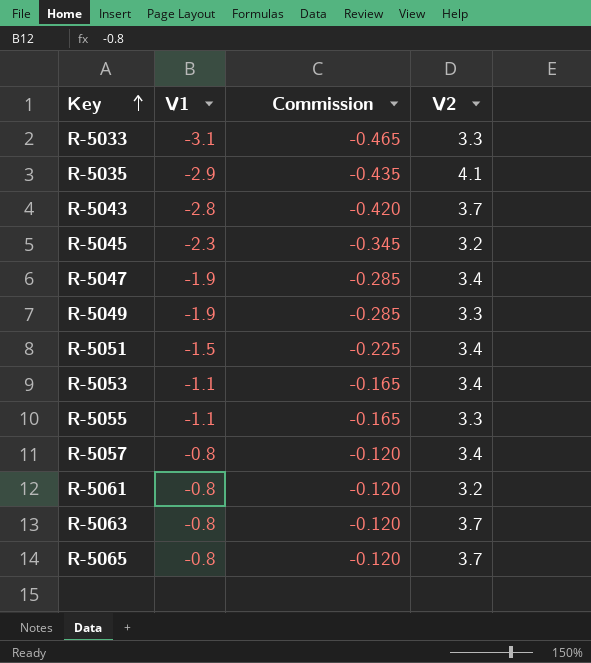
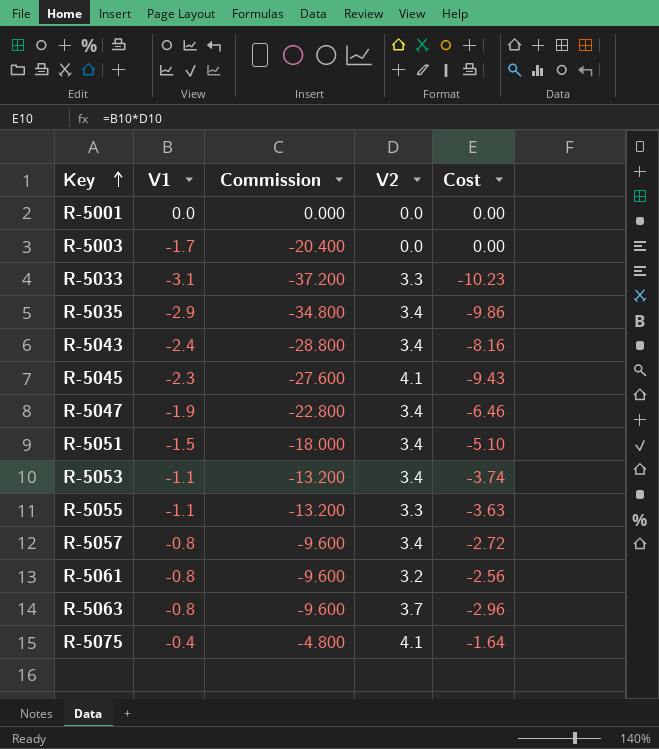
column Commission | formula: [V1] * 0.15 -> [V1] * 12
column Cost | formula: none -> [V1] * [V2]
row R-5049: -1.9 | -0.285 | 3.3 -> none
row R-5065: -0.8 | -0.120 | 3.7 -> none
row R-5001: none -> 0.0 | 0.000 | 0.0 | 0.00
row R-5003: none -> -1.7 | -20.400 | 0.0 | 0.00
R-5035 | V2: 4.1 -> 3.4
R-5043 | V1: -2.8 -> -2.4
R-5043 | V2: 3.7 -> 3.4
R-5045 | V2: 3.2 -> 4.1
row R-5075: none -> -0.4 | -4.800 | 4.1 | -1.64

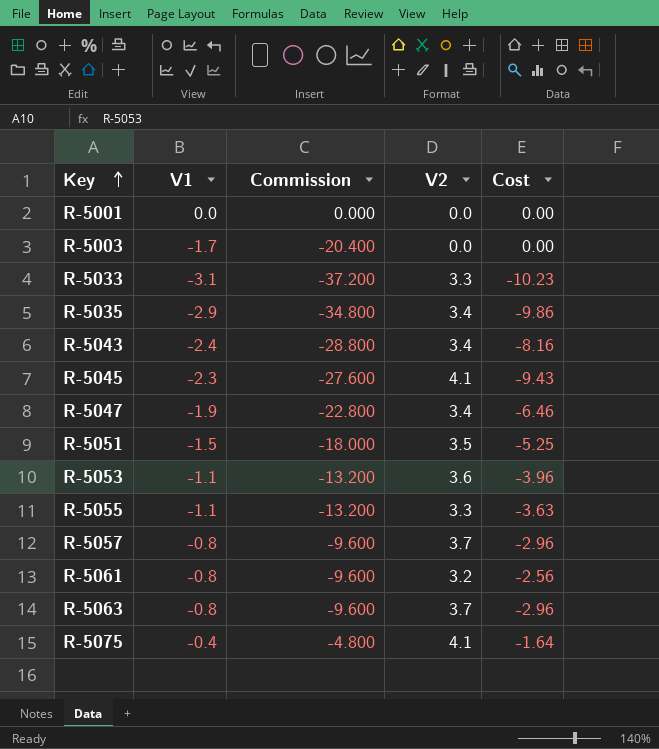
R-5051 | V2: 3.4 -> 3.5
R-5051 | Cost: -5.10 -> -5.25
R-5053 | V2: 3.4 -> 3.6
R-5053 | Cost: -3.74 -> -3.96
R-5057 | V2: 3.4 -> 3.7
R-5057 | Cost: -2.72 -> -2.96

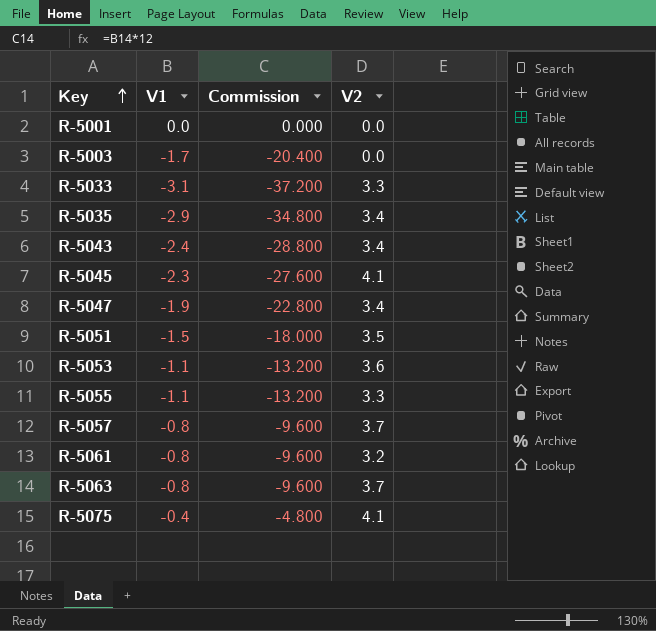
column Cost | formula: [V1] * [V2] -> none

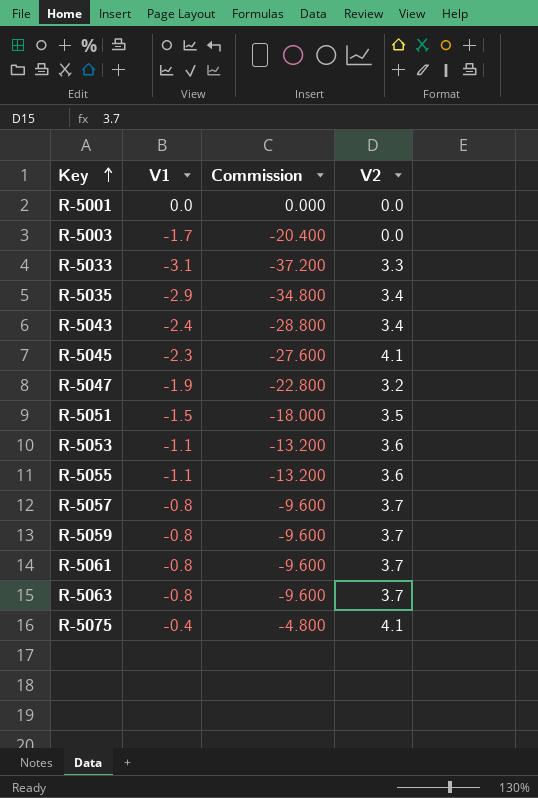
R-5047 | V2: 3.4 -> 3.2
R-5055 | V2: 3.3 -> 3.6
row R-5059: none -> -0.8 | -9.600 | 3.7
R-5061 | V2: 3.2 -> 3.7

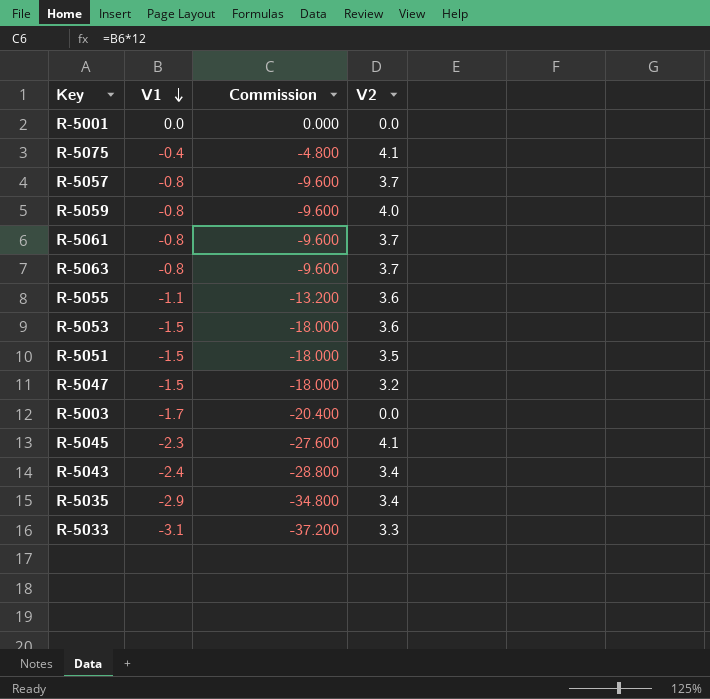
row order: Key ascending -> V1 descending
R-5059 | V2: 3.7 -> 4.0
R-5053 | V1: -1.1 -> -1.5
R-5053 | Commission: -13.200 -> -18.000
R-5047 | V1: -1.9 -> -1.5
R-5047 | Commission: -22.800 -> -18.000

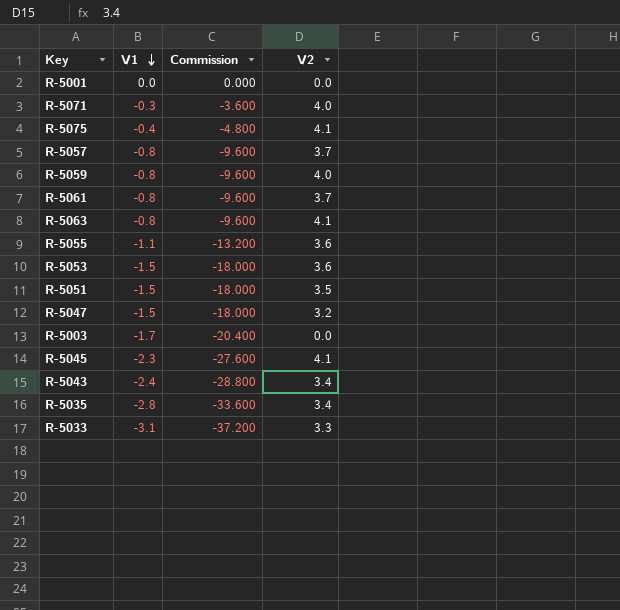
row R-5071: none -> -0.3 | -3.600 | 4.0
R-5063 | V2: 3.7 -> 4.1
R-5035 | V1: -2.9 -> -2.8
R-5035 | Commission: -34.800 -> -33.600

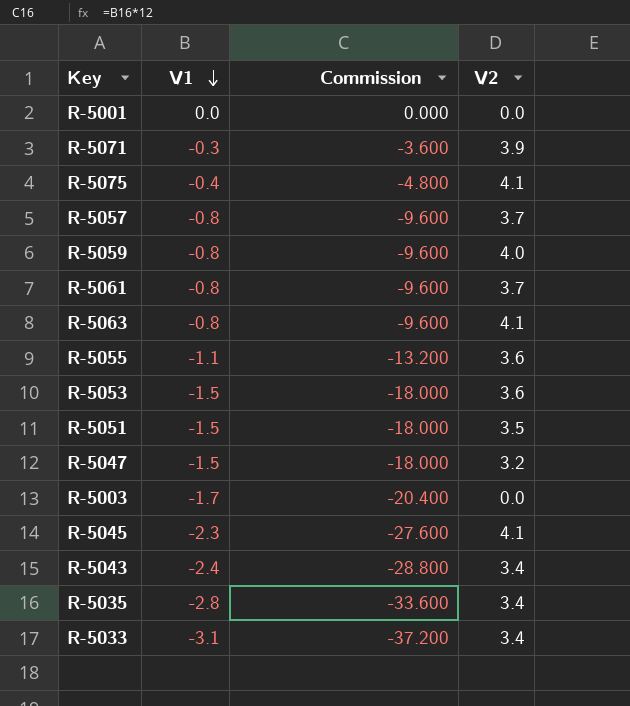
R-5071 | V2: 4.0 -> 3.9
R-5033 | V2: 3.3 -> 3.4

